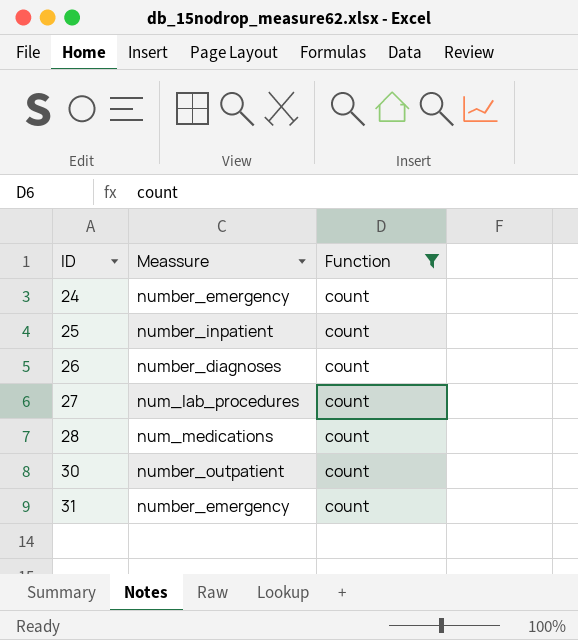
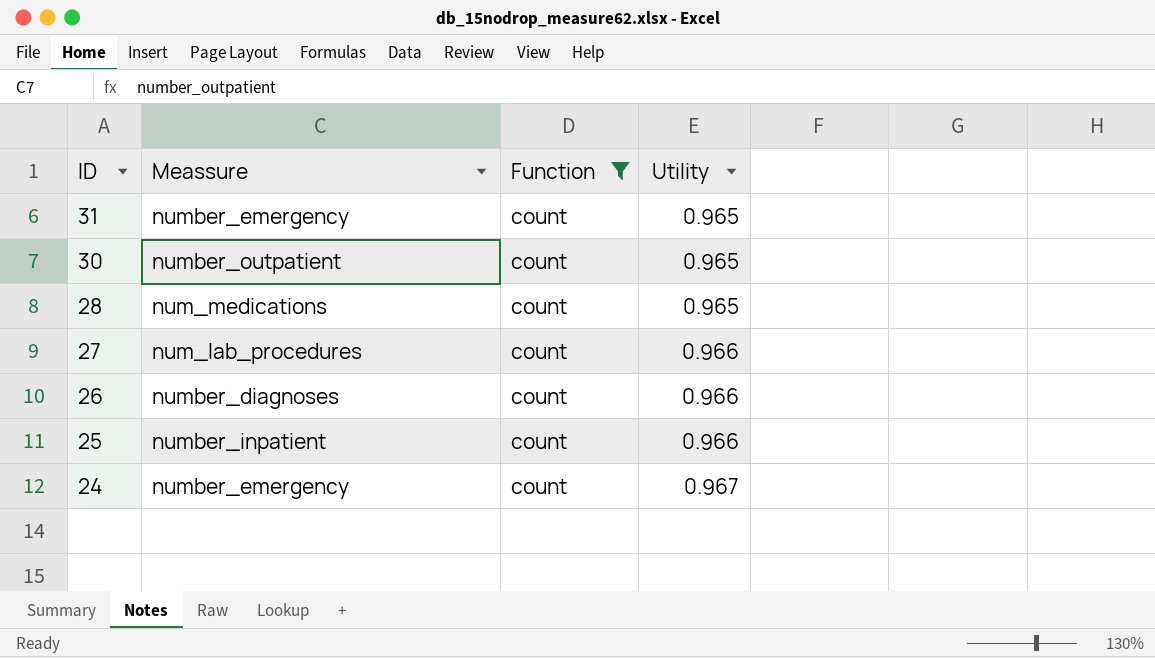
row order: ID ascending -> ID descending
column Utility | position: none -> 4

